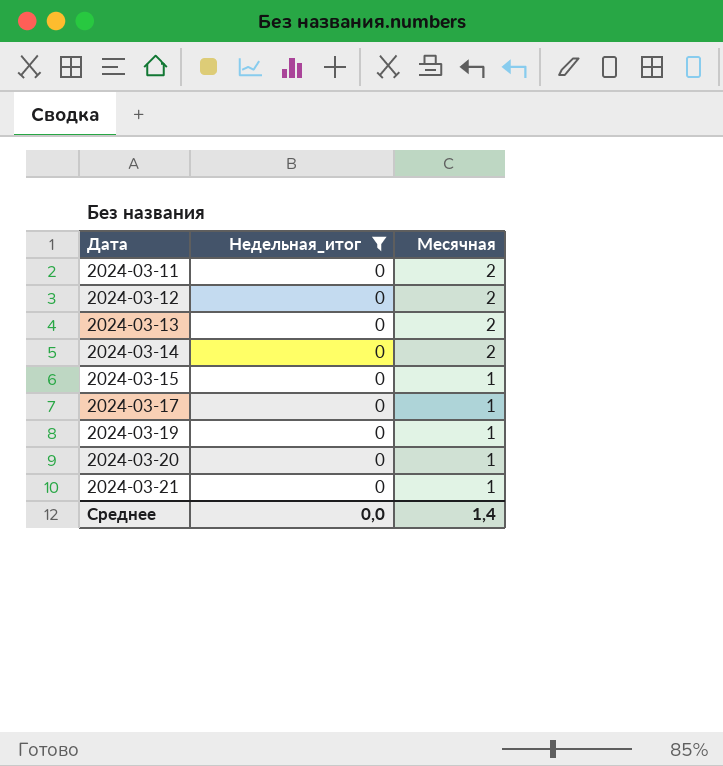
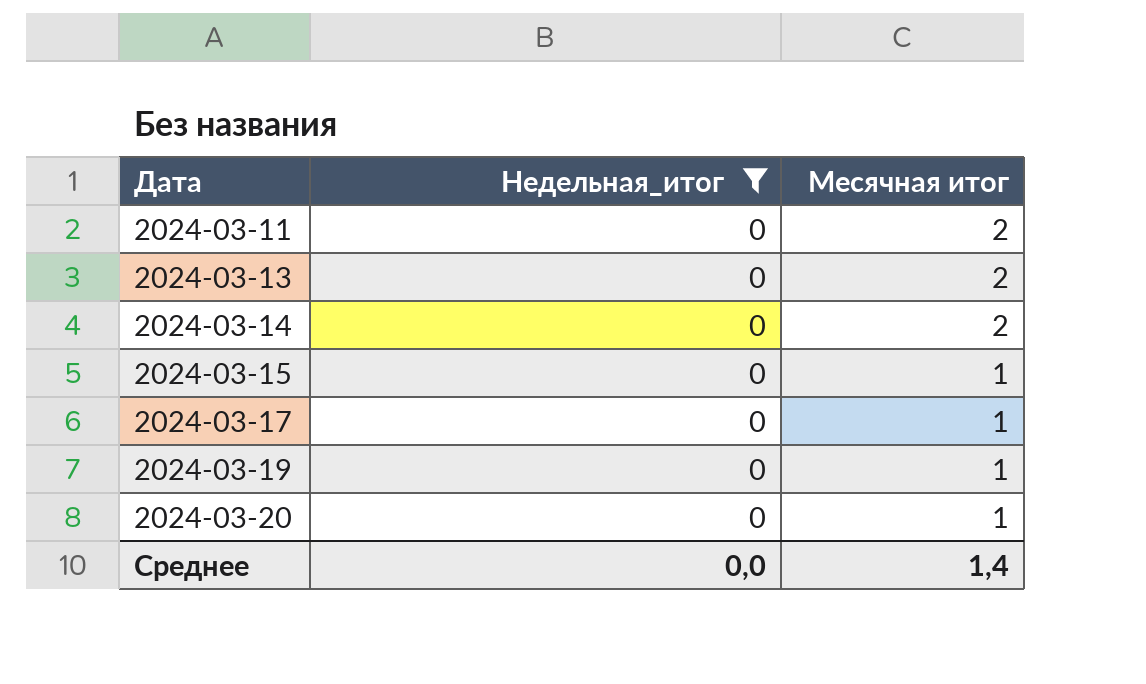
column name: Месячная -> Месячная итог
row 2024-03-12: 0 | 2 -> none
row 2024-03-21: 0 | 1 -> none

